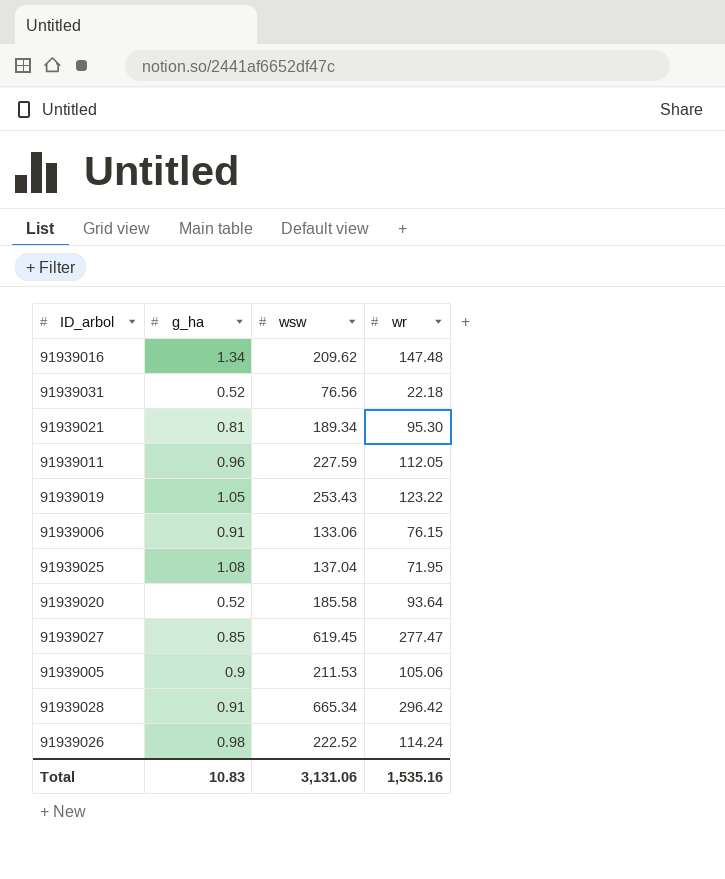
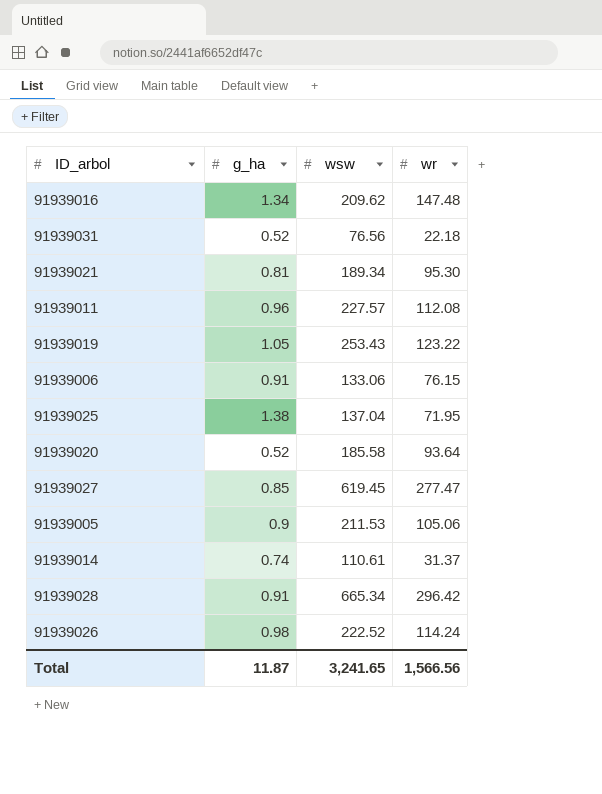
91939011 | wsw: 227.59 -> 227.57
91939011 | wr: 112.05 -> 112.08
91939025 | g_ha: 1.08 -> 1.38
row 91939014: none -> 0.74 | 110.61 | 31.37
Total | g_ha: 10.83 -> 11.87
Total | wsw: 3,131.06 -> 3,241.65
Total | wr: 1,535.16 -> 1,566.56

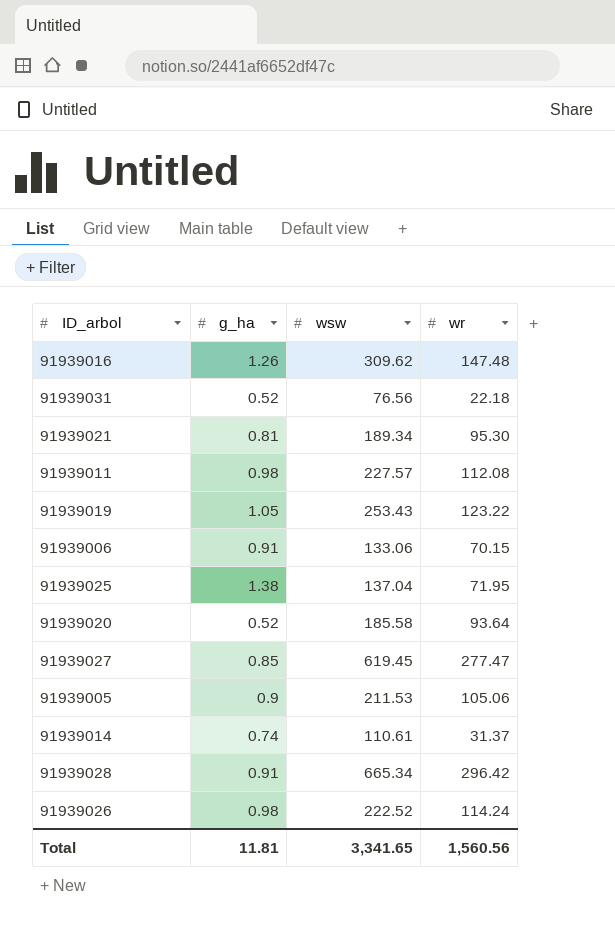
91939016 | g_ha: 1.34 -> 1.26
91939016 | wsw: 209.62 -> 309.62
91939011 | g_ha: 0.96 -> 0.98
91939006 | wr: 76.15 -> 70.15
Total | g_ha: 11.87 -> 11.81
Total | wsw: 3,241.65 -> 3,341.65
Total | wr: 1,566.56 -> 1,560.56

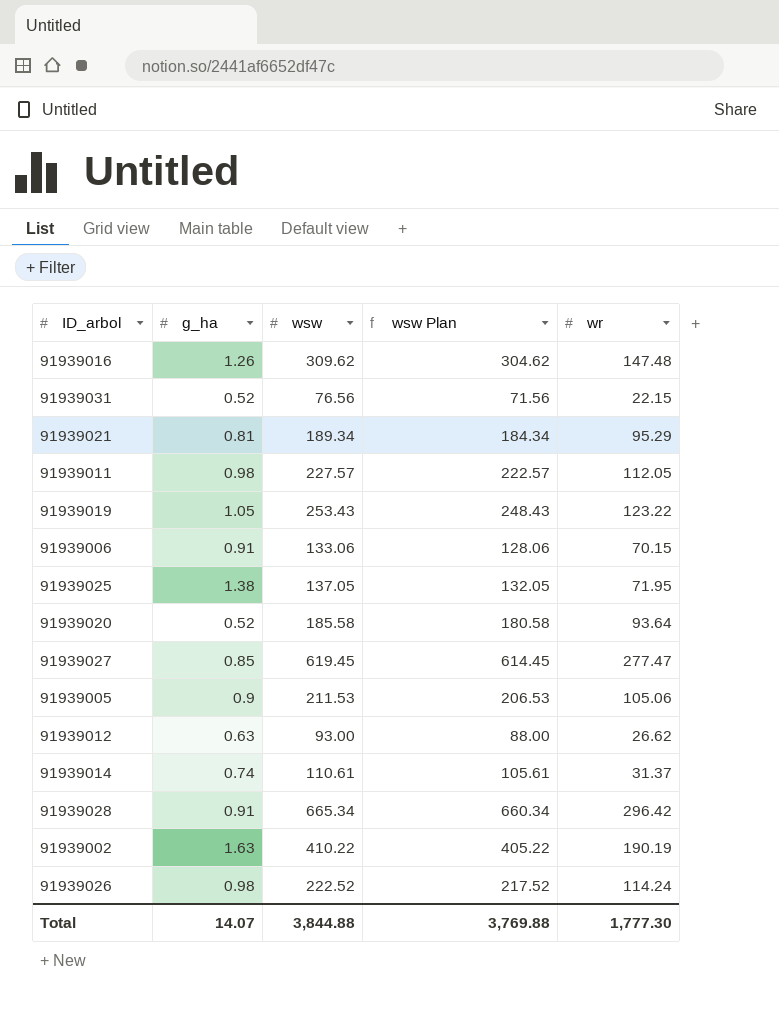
column wsw Plan | formula: none -> [wsw] - 5
91939031 | wr: 22.18 -> 22.15
91939021 | wr: 95.30 -> 95.29
91939011 | wr: 112.08 -> 112.05
91939025 | wsw: 137.04 -> 137.05
row 91939012: none -> 0.63 | 93.00 | 88.00 | 26.62
row 91939002: none -> 1.63 | 410.22 | 405.22 | 190.19
Total | g_ha: 11.81 -> 14.07
Total | wsw: 3,341.65 -> 3,844.88
Total | wr: 1,560.56 -> 1,777.30

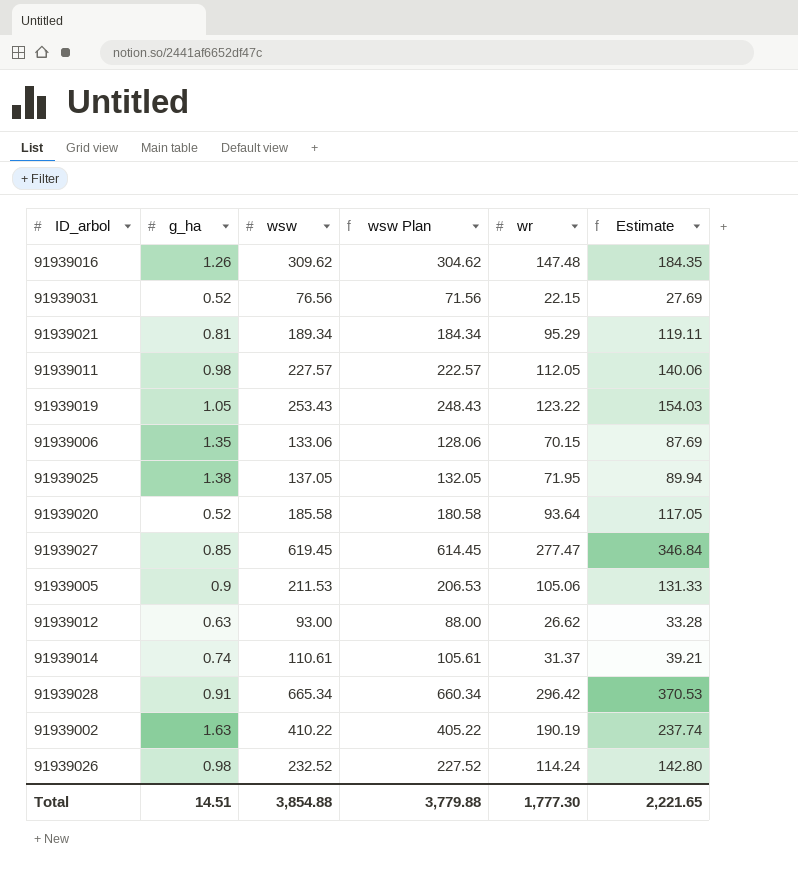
column Estimate | formula: none -> [wr] * 1.25
91939006 | g_ha: 0.91 -> 1.35
91939026 | wsw: 222.52 -> 232.52
91939026 | wsw Plan: 217.52 -> 227.52
Total | g_ha: 14.07 -> 14.51
Total | wsw: 3,844.88 -> 3,854.88
Total | wsw Plan: 3,769.88 -> 3,779.88

